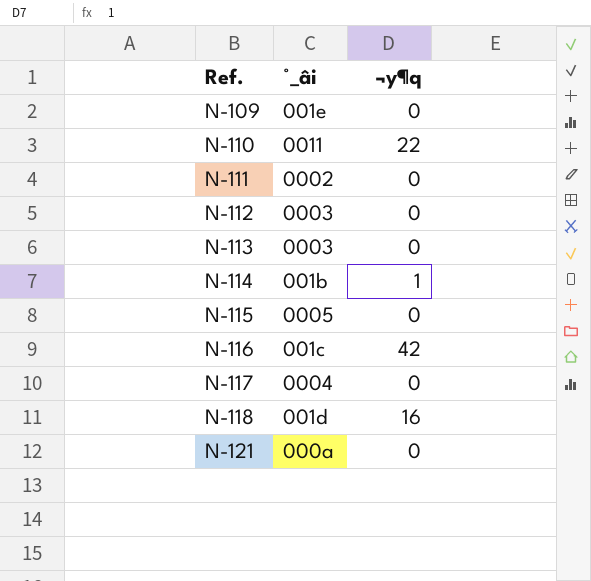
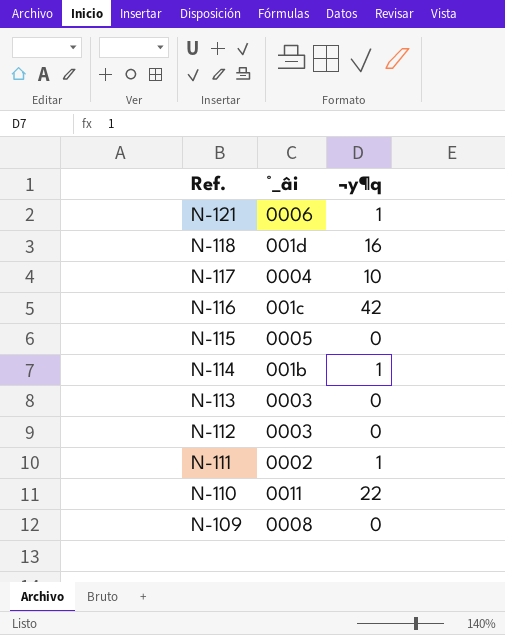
row order: Ref. ascending -> Ref. descending
N-121 | °_âi: 000a -> 0006
N-121 | ¬y¶q: 0 -> 1
N-117 | ¬y¶q: 0 -> 10
N-111 | ¬y¶q: 0 -> 1
N-109 | °_âi: 001e -> 0008

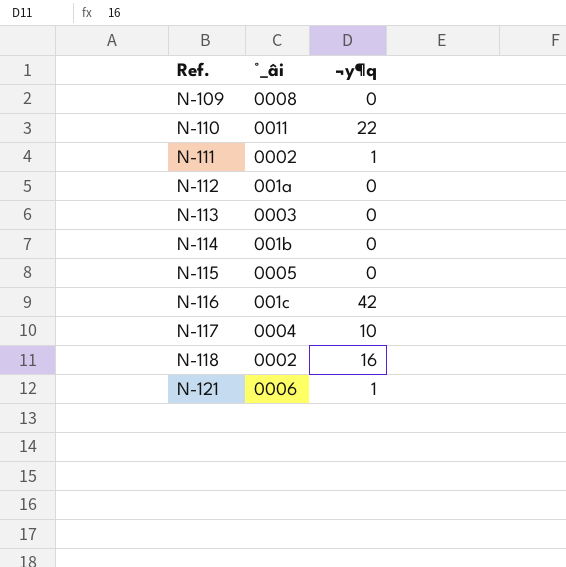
row order: Ref. descending -> Ref. ascending
N-112 | °_âi: 0003 -> 001a
N-114 | ¬y¶q: 1 -> 0
N-118 | °_âi: 001d -> 0002

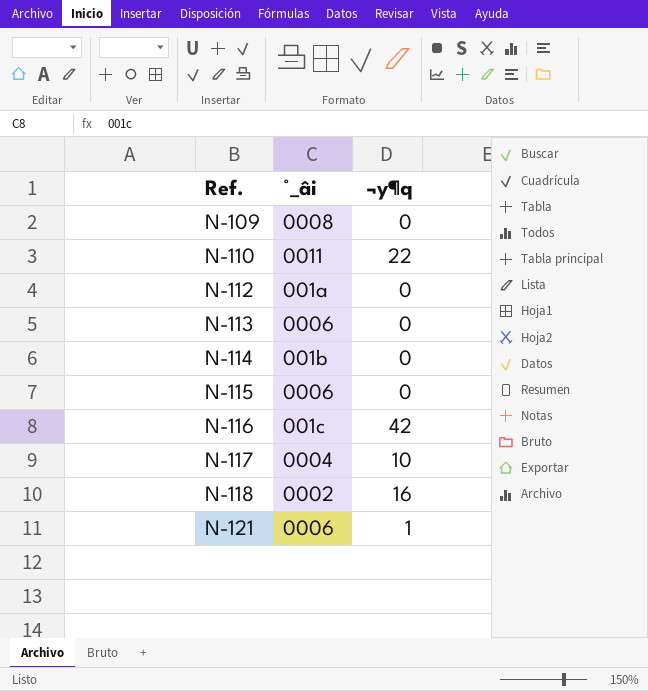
row N-111: 0002 | 1 -> none
N-113 | °_âi: 0003 -> 0006
N-115 | °_âi: 0005 -> 0006

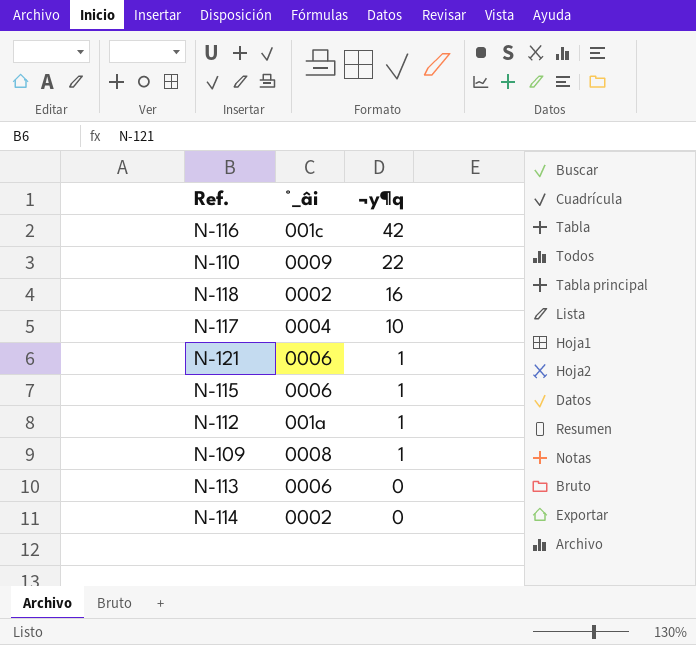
row order: Ref. ascending -> ¬y¶q descending
N-110 | °_âi: 0011 -> 0009
N-115 | ¬y¶q: 0 -> 1
N-112 | ¬y¶q: 0 -> 1
N-109 | ¬y¶q: 0 -> 1
N-114 | °_âi: 001b -> 0002

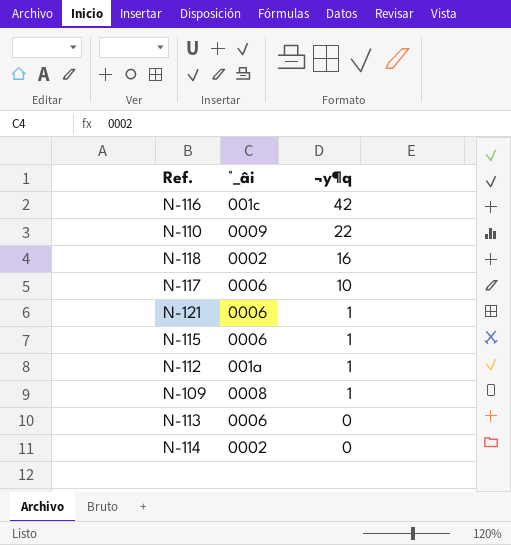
N-117 | °_âi: 0004 -> 0006

